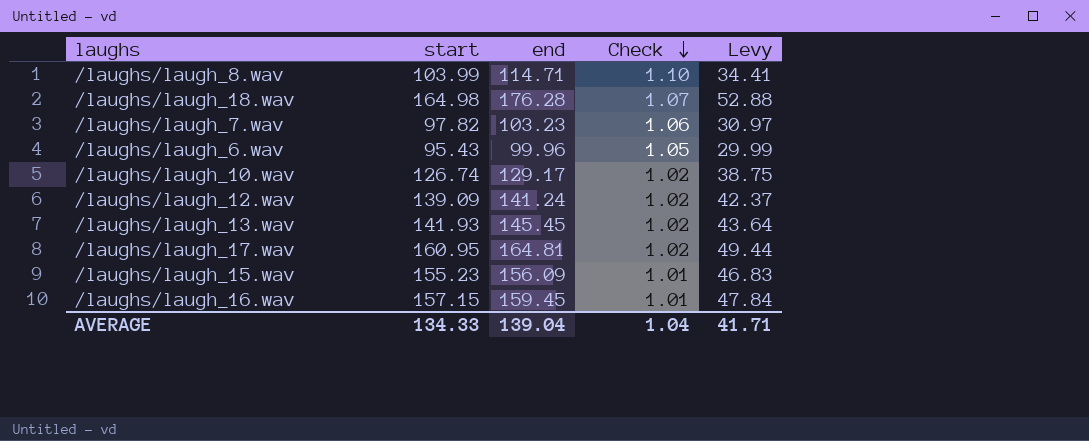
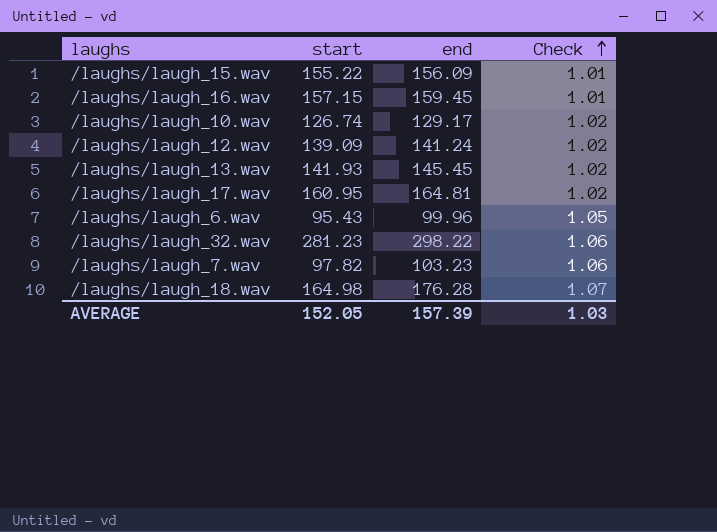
row order: Check descending -> Check ascending
column Levy | formula: [end] * 0.3 -> none
row /laughs/laugh_8.wav: 103.99 | 114.71 | 1.10 | 34.41 -> none
/laughs/laugh_15.wav | start: 155.23 -> 155.22
row /laughs/laugh_32.wav: none -> 281.23 | 298.22 | 1.06
AVERAGE | start: 134.33 -> 152.05
AVERAGE | end: 139.04 -> 157.39
AVERAGE | Check: 1.04 -> 1.03

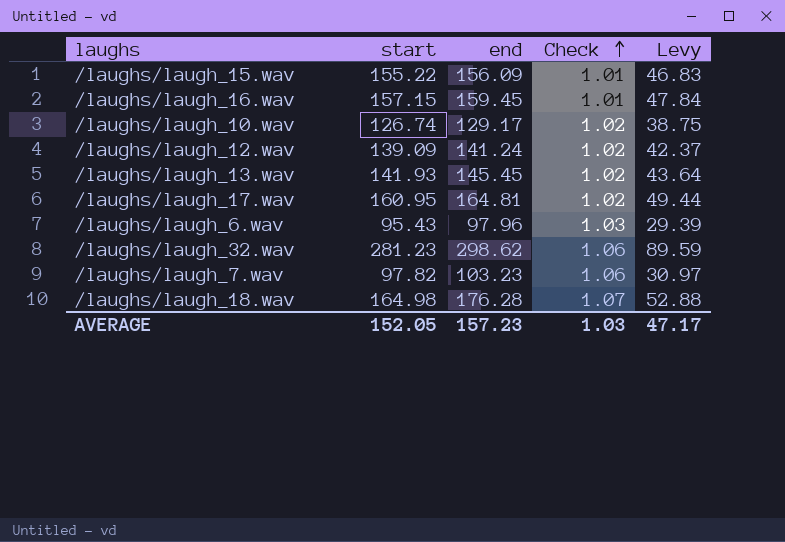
column Levy | formula: none -> [end] * 0.3
/laughs/laugh_6.wav | end: 99.96 -> 97.96
/laughs/laugh_6.wav | Check: 1.05 -> 1.03
/laughs/laugh_32.wav | end: 298.22 -> 298.62
AVERAGE | end: 157.39 -> 157.23

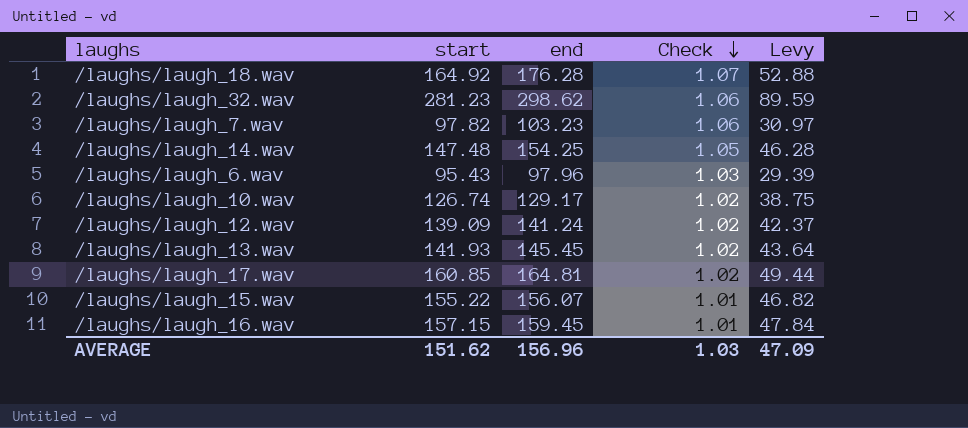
row order: Check ascending -> Check descending
/laughs/laugh_18.wav | start: 164.98 -> 164.92
row /laughs/laugh_14.wav: none -> 147.48 | 154.25 | 1.05 | 46.28
/laughs/laugh_17.wav | start: 160.95 -> 160.85
/laughs/laugh_15.wav | end: 156.09 -> 156.07
/laughs/laugh_15.wav | Levy: 46.83 -> 46.82
AVERAGE | start: 152.05 -> 151.62
AVERAGE | end: 157.23 -> 156.96
AVERAGE | Levy: 47.17 -> 47.09

